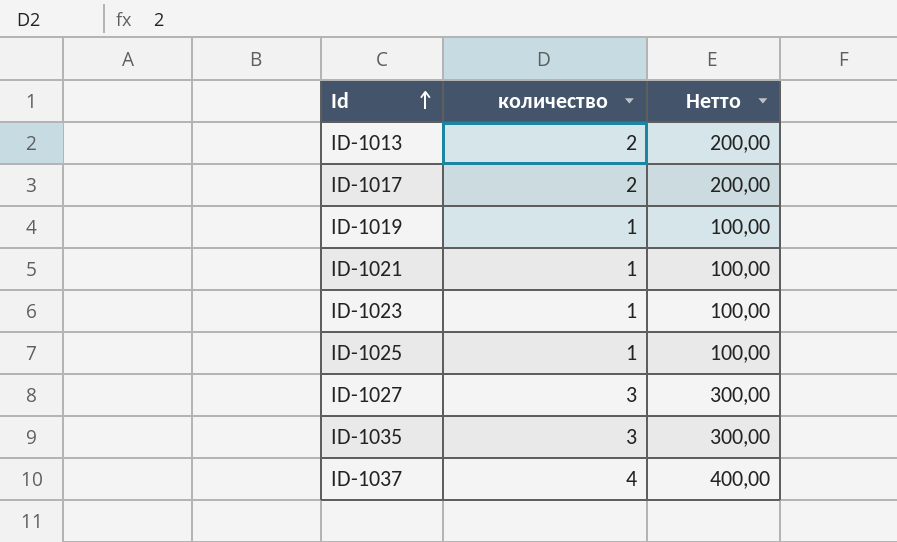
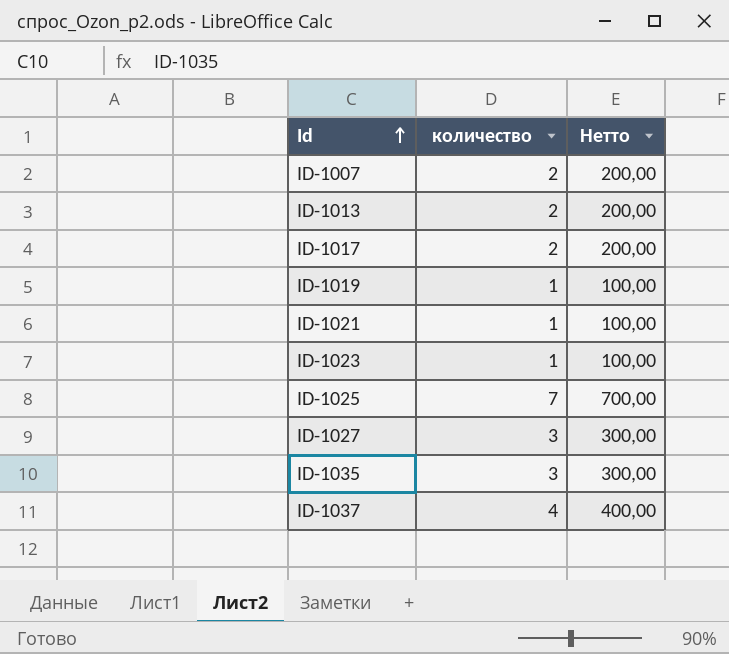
row ID-1007: none -> 2 | 200,00
ID-1025 | количество: 1 -> 7
ID-1025 | Нетто: 100,00 -> 700,00

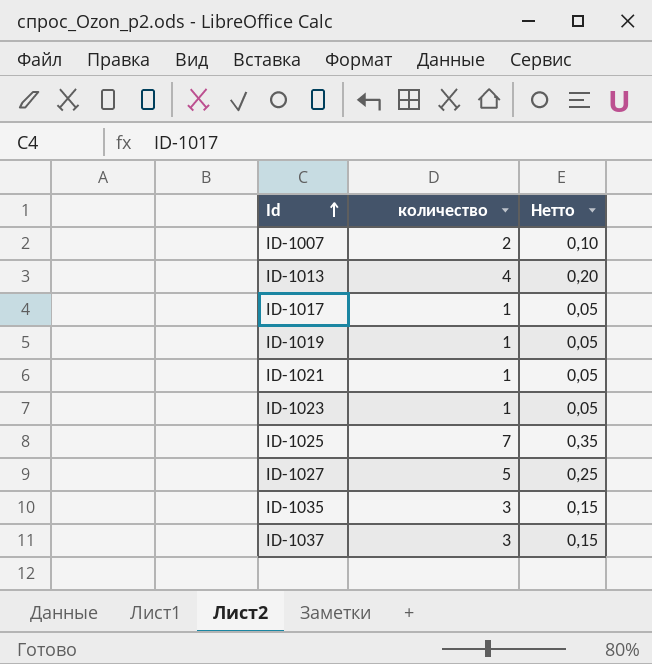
column Нетто | formula: [количество] * 100 -> [количество] * 0,05
ID-1013 | количество: 2 -> 4
ID-1017 | количество: 2 -> 1
ID-1027 | количество: 3 -> 5
ID-1037 | количество: 4 -> 3

